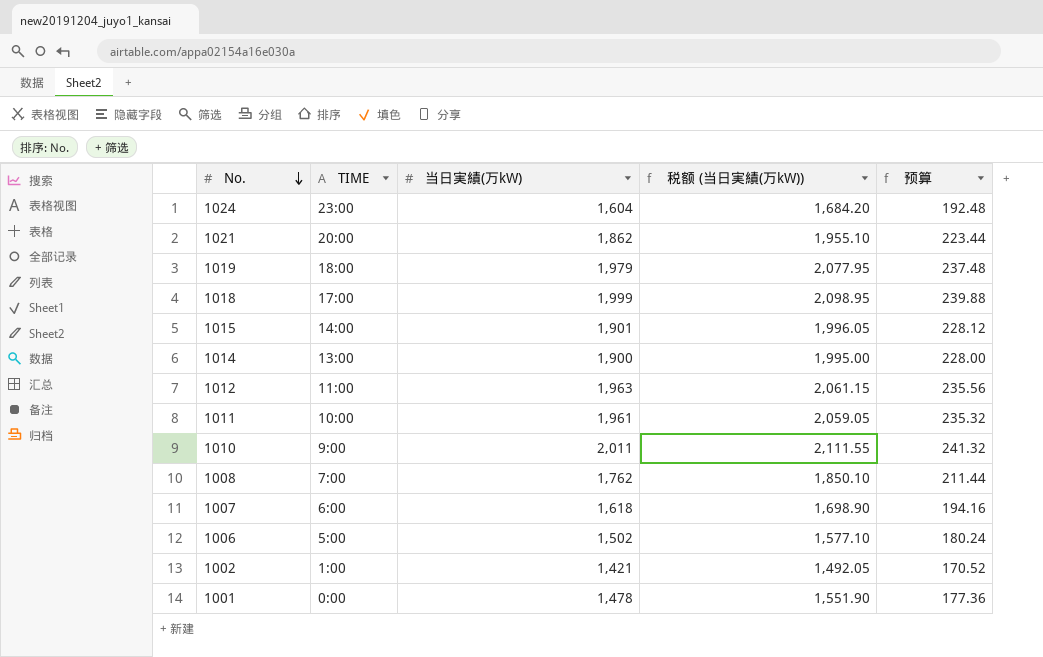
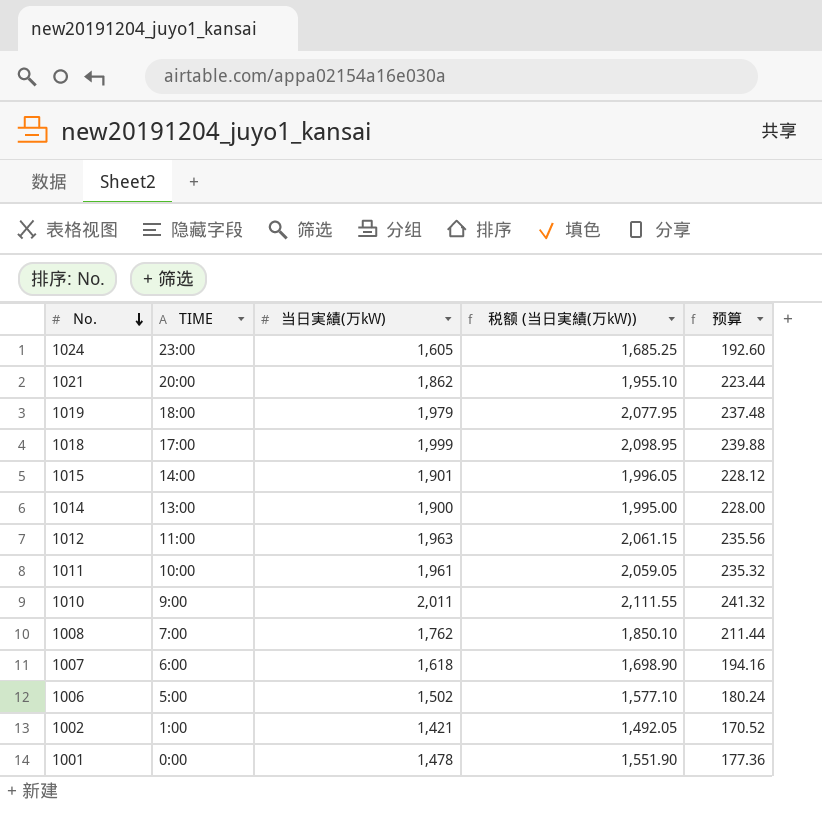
1024 | 当日実績(万kW): 1,604 -> 1,605
1024 | 税额 (当日実績(万kW)): 1,684.20 -> 1,685.25
1024 | 预算: 192.48 -> 192.60

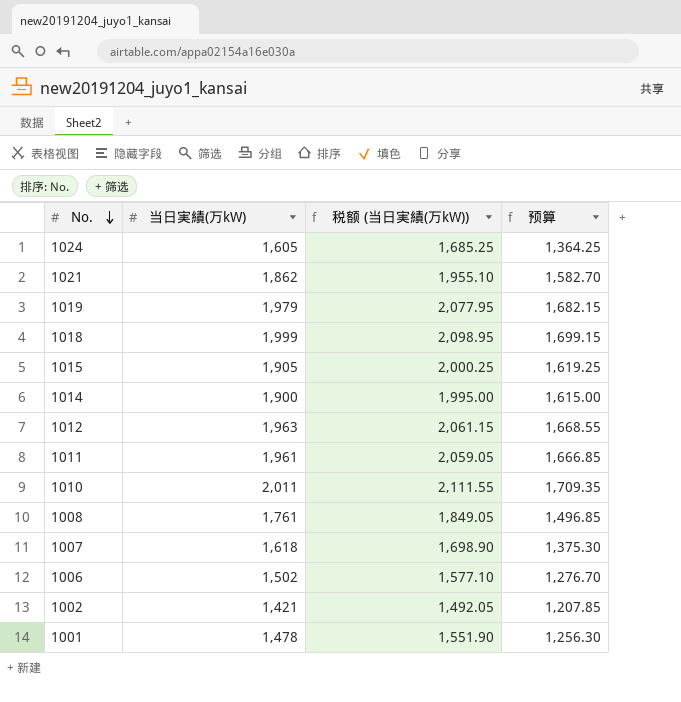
column TIME | position: 2 -> none
column 预算 | formula: [当日実績(万kW)] * 0.12 -> [当日実績(万kW)] * 0.85
1015 | 当日実績(万kW): 1,901 -> 1,905
1015 | 税额 (当日実績(万kW)): 1,996.05 -> 2,000.25
1008 | 当日実績(万kW): 1,762 -> 1,761
1008 | 税额 (当日実績(万kW)): 1,850.10 -> 1,849.05

